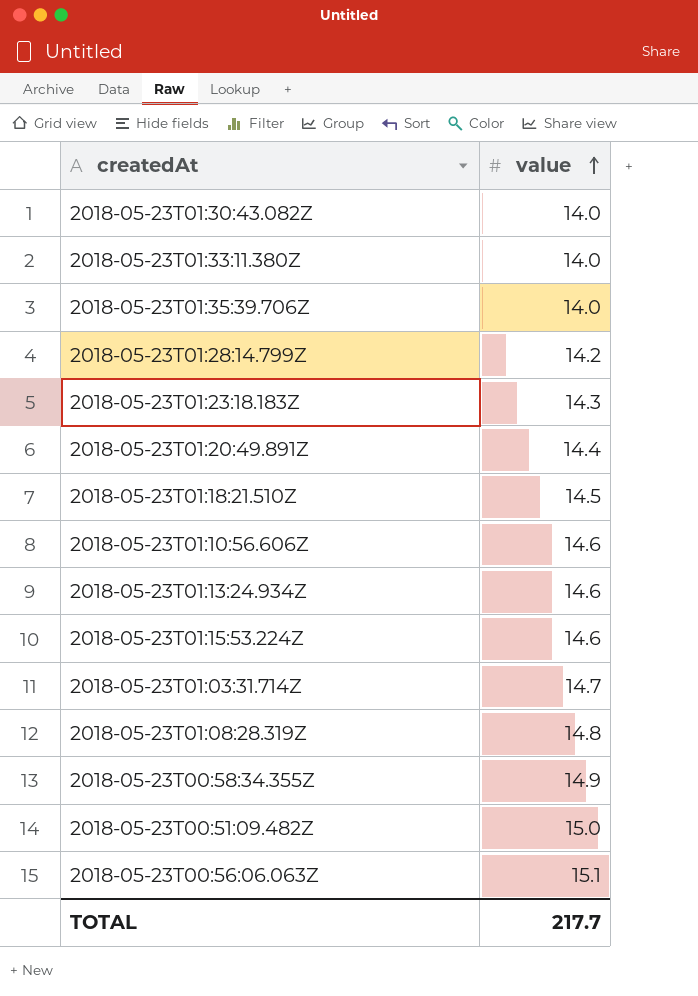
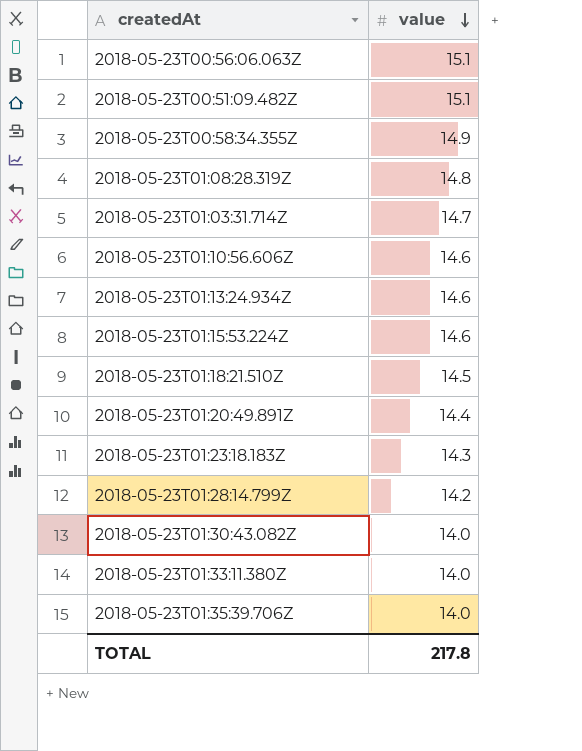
row order: value ascending -> value descending
2018-05-23T00:51:09.482Z | value: 15.0 -> 15.1
TOTAL | value: 217.7 -> 217.8

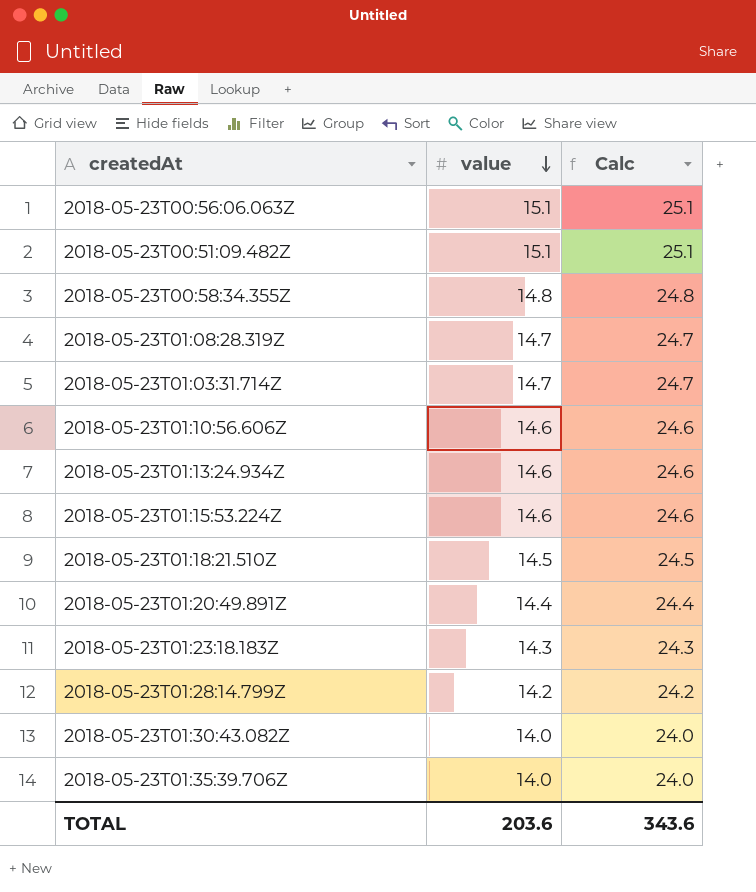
column Calc | formula: none -> [value] + 10
row 2018-05-23T01:33:11.380Z: 14.0 -> none
2018-05-23T00:58:34.355Z | value: 14.9 -> 14.8
2018-05-23T01:08:28.319Z | value: 14.8 -> 14.7
TOTAL | value: 217.8 -> 203.6

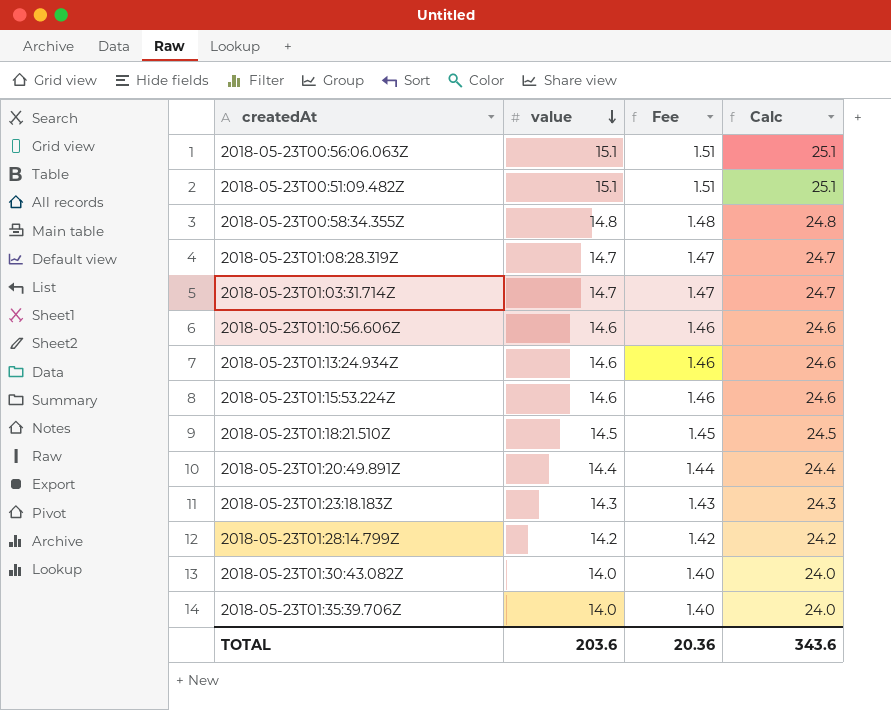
column Fee | formula: none -> [value] * 0.1

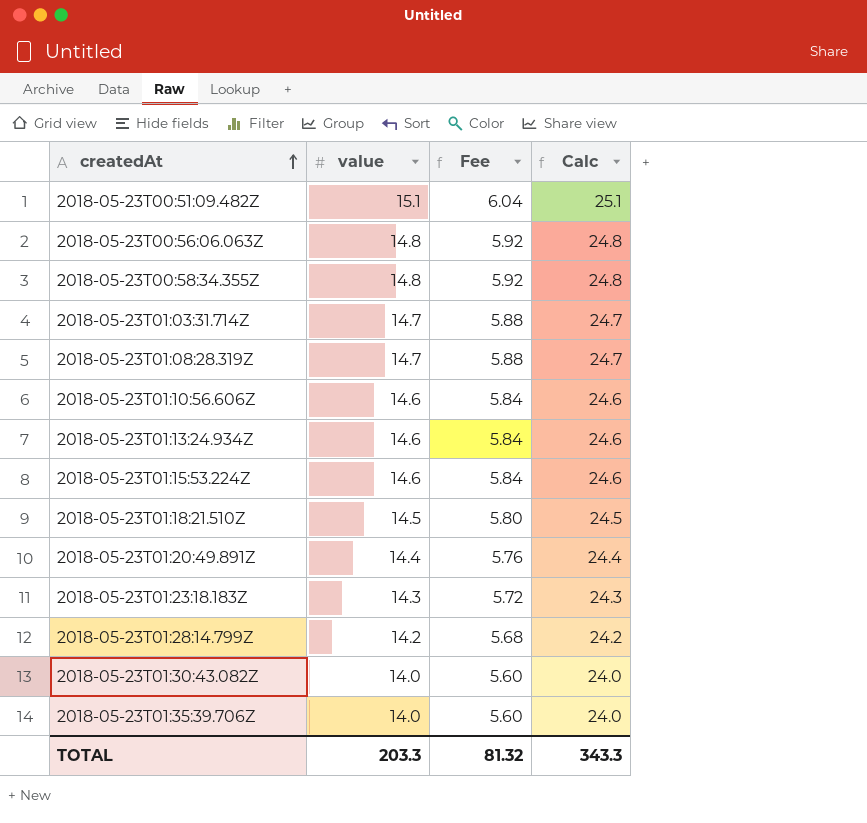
row order: value descending -> createdAt ascending
column Fee | formula: [value] * 0.1 -> [value] * 0.4
2018-05-23T00:56:06.063Z | value: 15.1 -> 14.8
2018-05-23T00:56:06.063Z | Calc: 25.1 -> 24.8
TOTAL | value: 203.6 -> 203.3
TOTAL | Fee: 20.36 -> 81.32
TOTAL | Calc: 343.6 -> 343.3

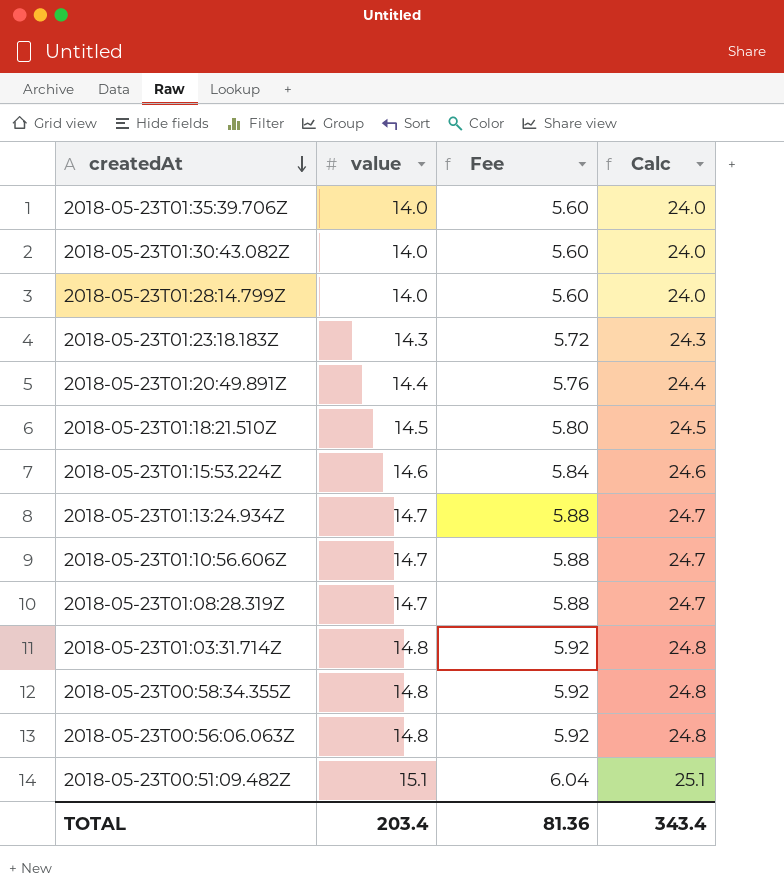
row order: createdAt ascending -> createdAt descending
2018-05-23T01:28:14.799Z | value: 14.2 -> 14.0
2018-05-23T01:28:14.799Z | Fee: 5.68 -> 5.60
2018-05-23T01:28:14.799Z | Calc: 24.2 -> 24.0
2018-05-23T01:13:24.934Z | value: 14.6 -> 14.7
2018-05-23T01:13:24.934Z | Fee: 5.84 -> 5.88
2018-05-23T01:13:24.934Z | Calc: 24.6 -> 24.7
2018-05-23T01:10:56.606Z | value: 14.6 -> 14.7
2018-05-23T01:10:56.606Z | Fee: 5.84 -> 5.88
2018-05-23T01:10:56.606Z | Calc: 24.6 -> 24.7
2018-05-23T01:03:31.714Z | value: 14.7 -> 14.8
2018-05-23T01:03:31.714Z | Fee: 5.88 -> 5.92
2018-05-23T01:03:31.714Z | Calc: 24.7 -> 24.8
TOTAL | value: 203.3 -> 203.4
TOTAL | Fee: 81.32 -> 81.36
TOTAL | Calc: 343.3 -> 343.4

